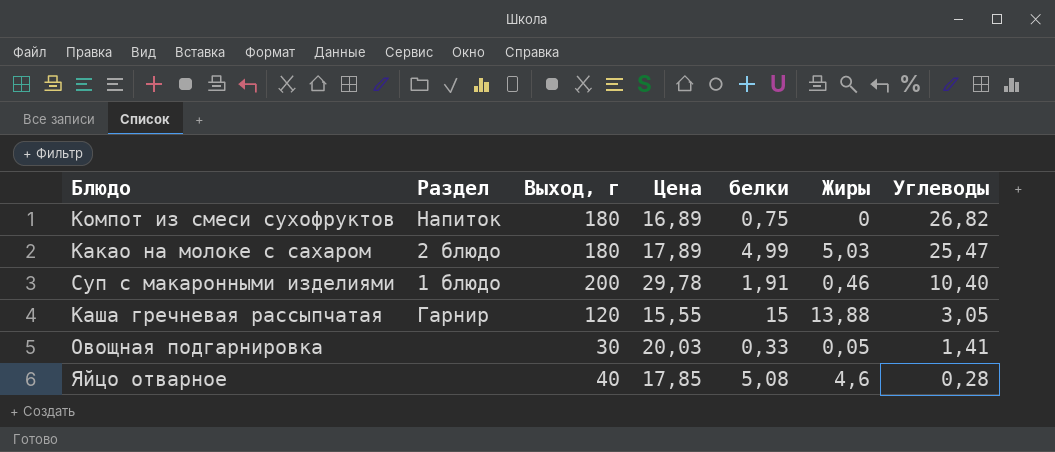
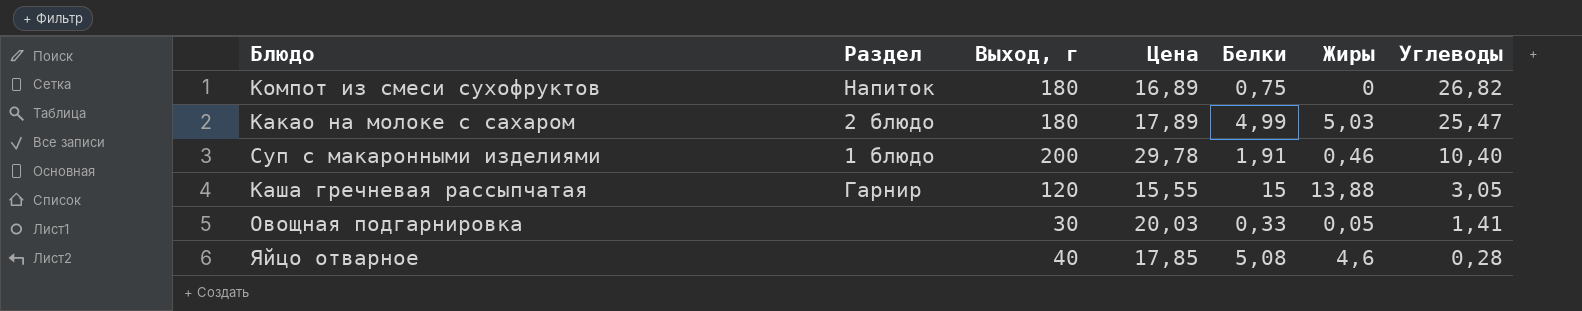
column name: белки -> Белки

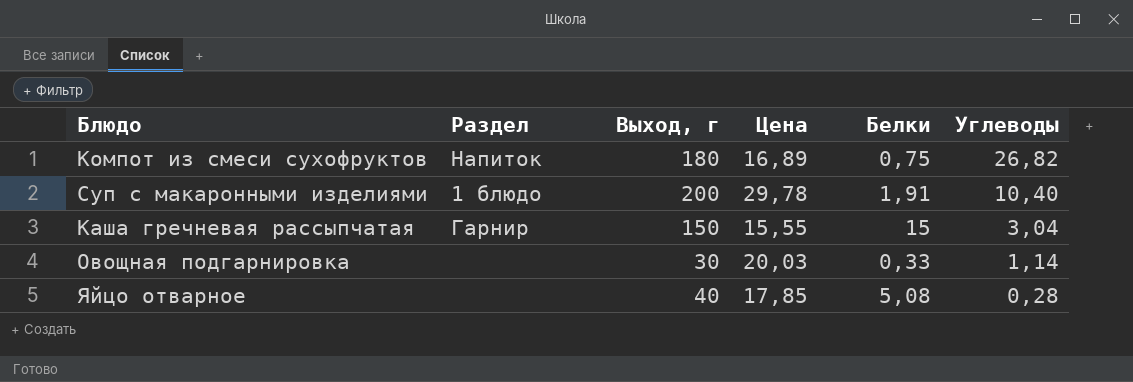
column Жиры | position: 6 -> none
row Какао на молоке с сахаром: 2 блюдо | 180 | 17,89 | 4,99 | 5,03 | 25,47 -> none
Каша гречневая рассыпчатая | Выход, г: 120 -> 150
Каша гречневая рассыпчатая | Углеводы: 3,05 -> 3,04
Овощная подгарнировка | Углеводы: 1,41 -> 1,14

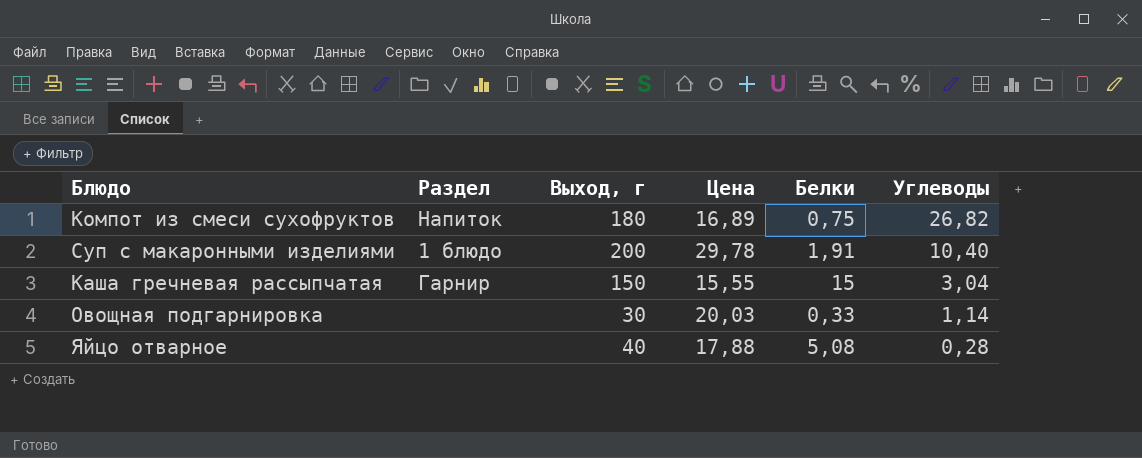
Яйцо отварное | Цена: 17,85 -> 17,88

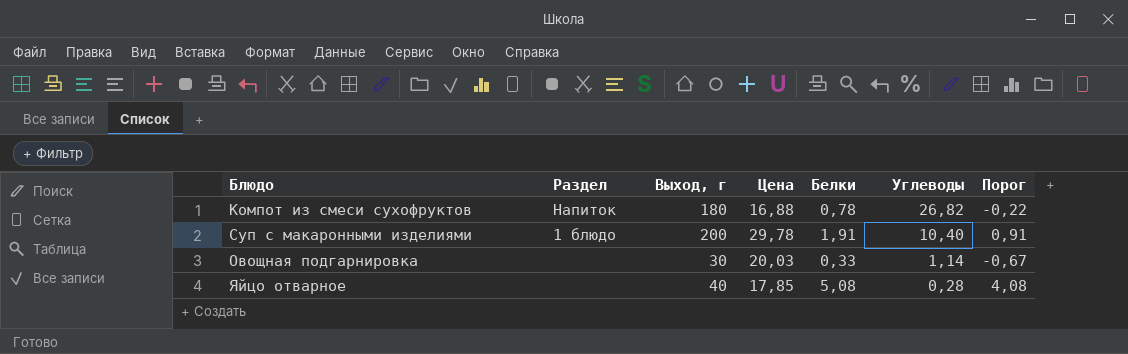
column Порог | formula: none -> [Белки] - 1
row Каша гречневая рассыпчатая: Гарнир | 150 | 15,55 | 15 | 3,04 -> none
Компот из смеси сухофруктов | Цена: 16,89 -> 16,88
Компот из смеси сухофруктов | Белки: 0,75 -> 0,78
Яйцо отварное | Цена: 17,88 -> 17,85

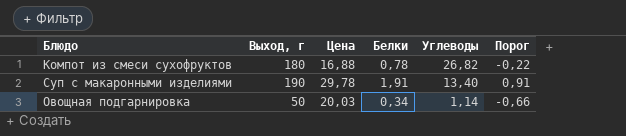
column Раздел | position: 2 -> none
row Яйцо отварное: none | 40 | 17,85 | 5,08 | 0,28 | 4,08 -> none
Суп с макаронными изделиями | Выход, г: 200 -> 190
Суп с макаронными изделиями | Углеводы: 10,40 -> 13,40
Овощная подгарнировка | Выход, г: 30 -> 50
Овощная подгарнировка | Белки: 0,33 -> 0,34
Овощная подгарнировка | Порог: -0,67 -> -0,66

